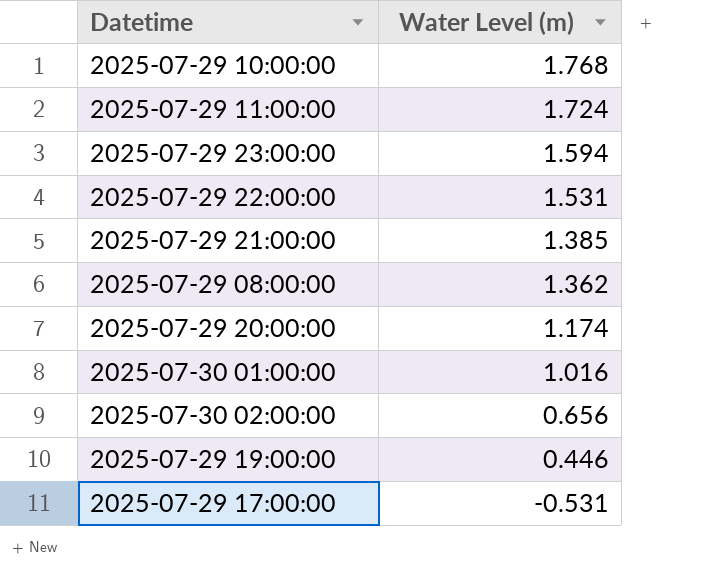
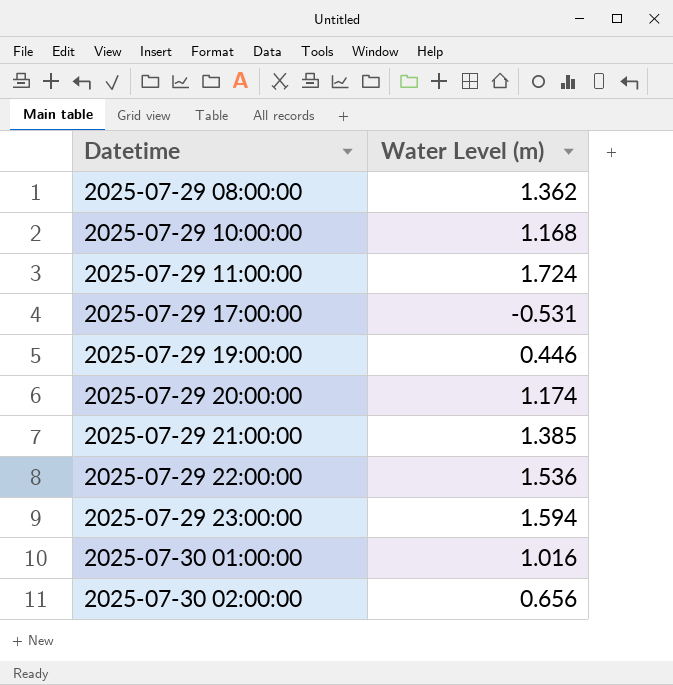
row order: Water Level (m) descending -> Datetime ascending
2025-07-29 10:00:00 | Water Level (m): 1.768 -> 1.168
2025-07-29 22:00:00 | Water Level (m): 1.531 -> 1.536

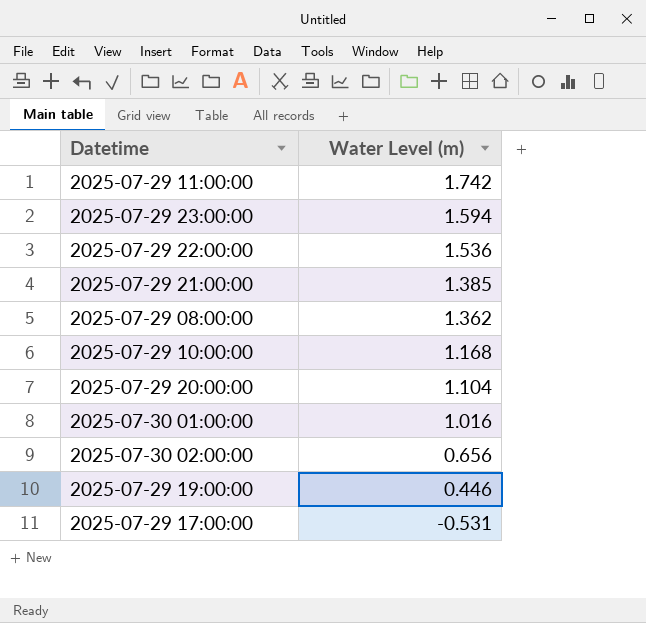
row order: Datetime ascending -> Water Level (m) descending
2025-07-29 11:00:00 | Water Level (m): 1.724 -> 1.742
2025-07-29 20:00:00 | Water Level (m): 1.174 -> 1.104

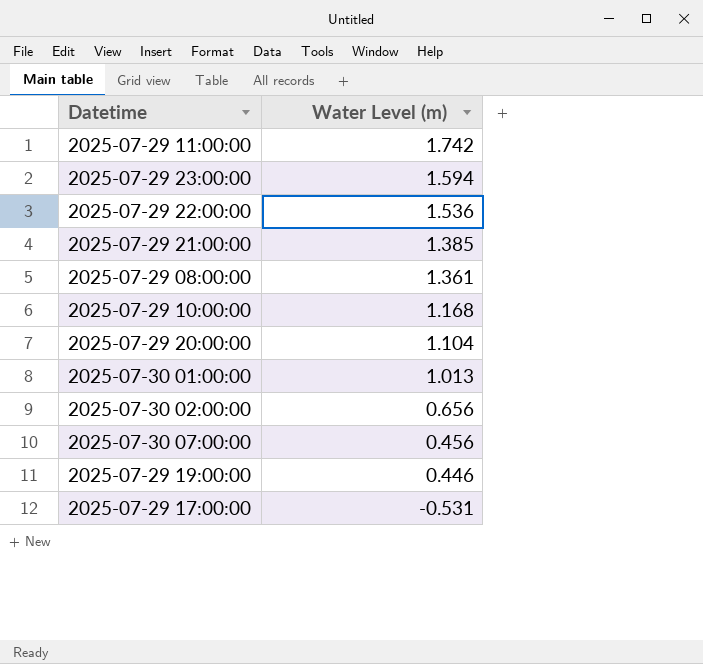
2025-07-29 08:00:00 | Water Level (m): 1.362 -> 1.361
2025-07-30 01:00:00 | Water Level (m): 1.016 -> 1.013
row 2025-07-30 07:00:00: none -> 0.456

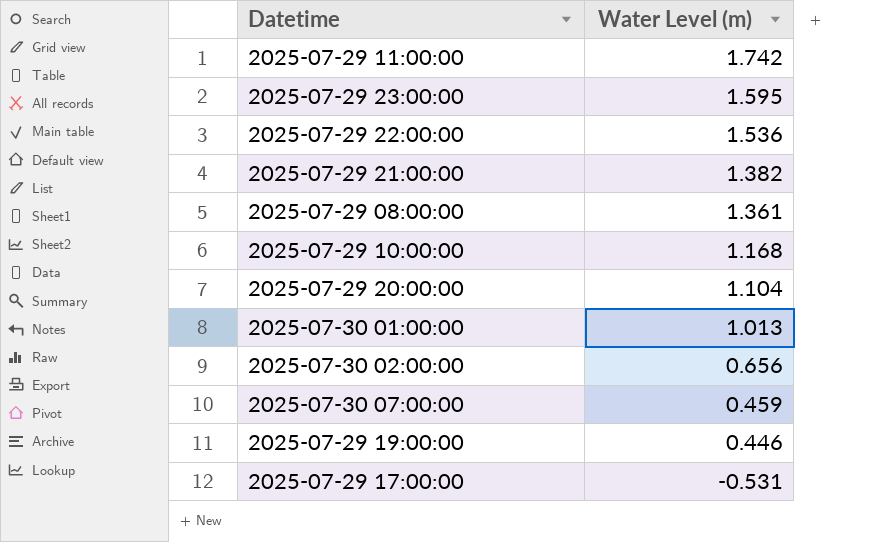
2025-07-29 23:00:00 | Water Level (m): 1.594 -> 1.595
2025-07-29 21:00:00 | Water Level (m): 1.385 -> 1.382
2025-07-30 07:00:00 | Water Level (m): 0.456 -> 0.459

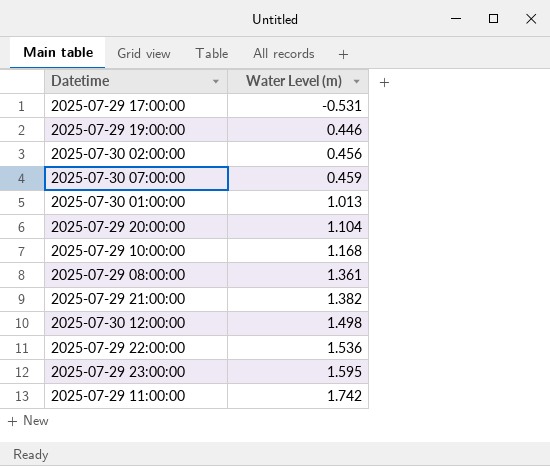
row order: Water Level (m) descending -> Water Level (m) ascending
2025-07-30 02:00:00 | Water Level (m): 0.656 -> 0.456
row 2025-07-30 12:00:00: none -> 1.498

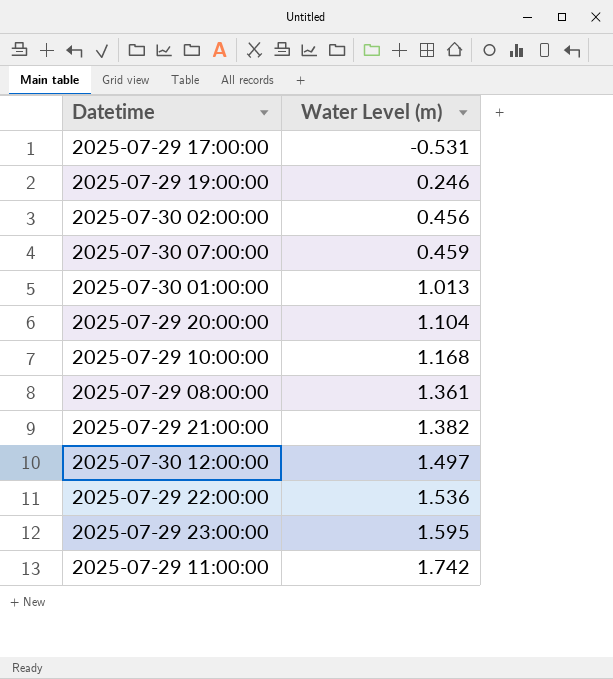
2025-07-29 19:00:00 | Water Level (m): 0.446 -> 0.246
2025-07-30 12:00:00 | Water Level (m): 1.498 -> 1.497

